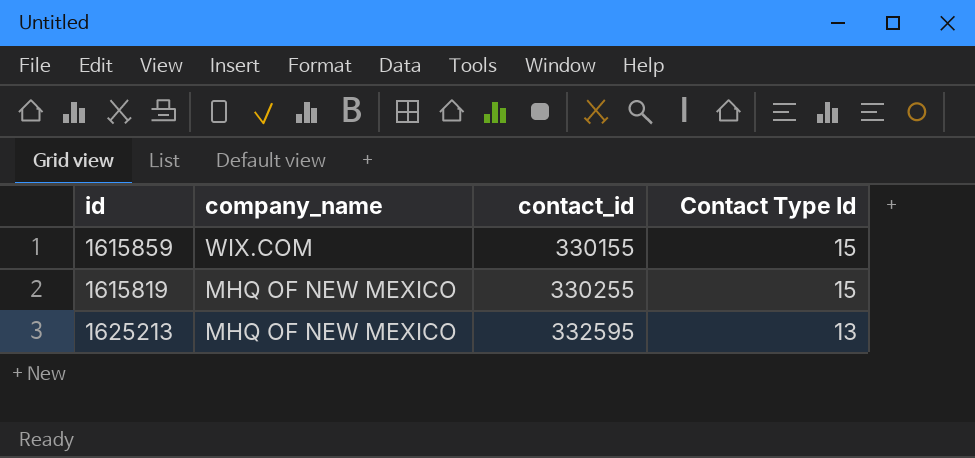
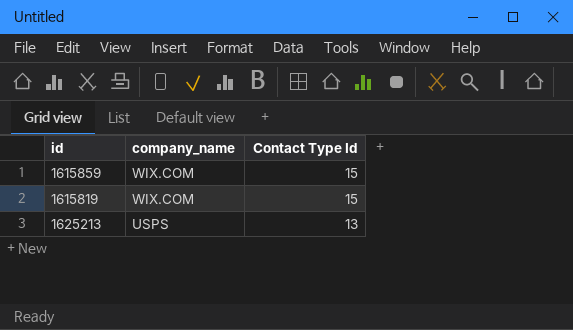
column contact_id | position: 3 -> none
1615819 | company_name: MHQ OF NEW MEXICO -> WIX.COM
1625213 | company_name: MHQ OF NEW MEXICO -> USPS

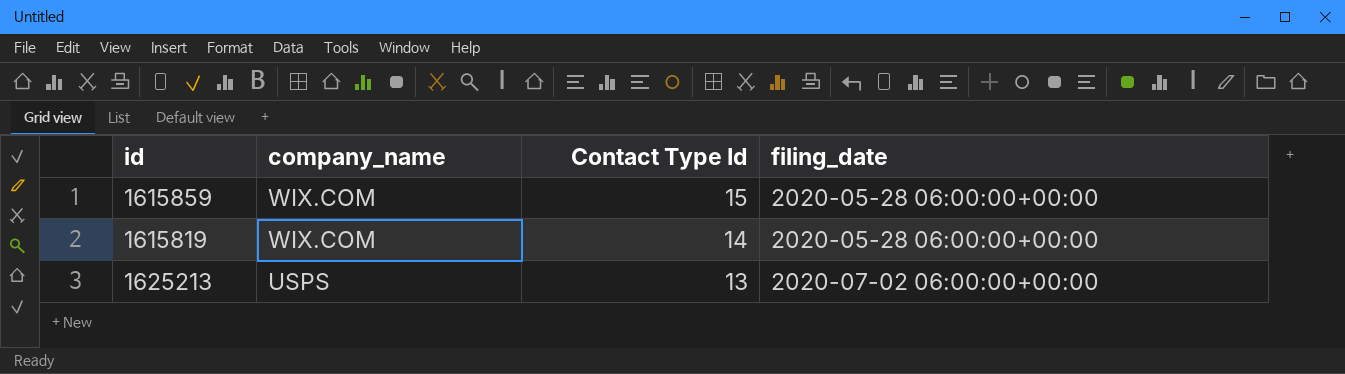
column filing_date | position: none -> 4
1615819 | Contact Type Id: 15 -> 14

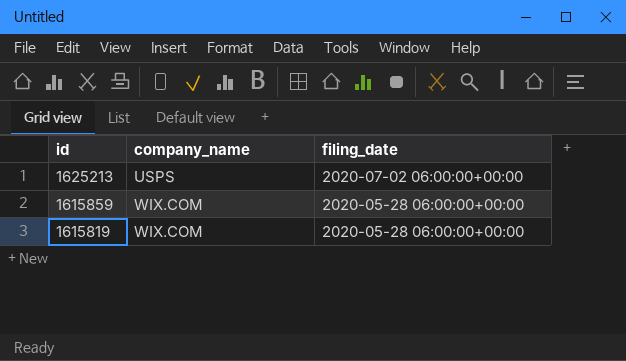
row order: company_name descending -> id descending
column Contact Type Id | position: 3 -> none

